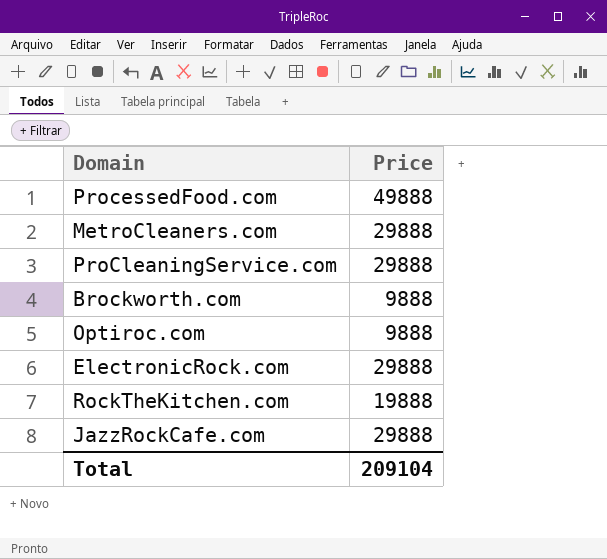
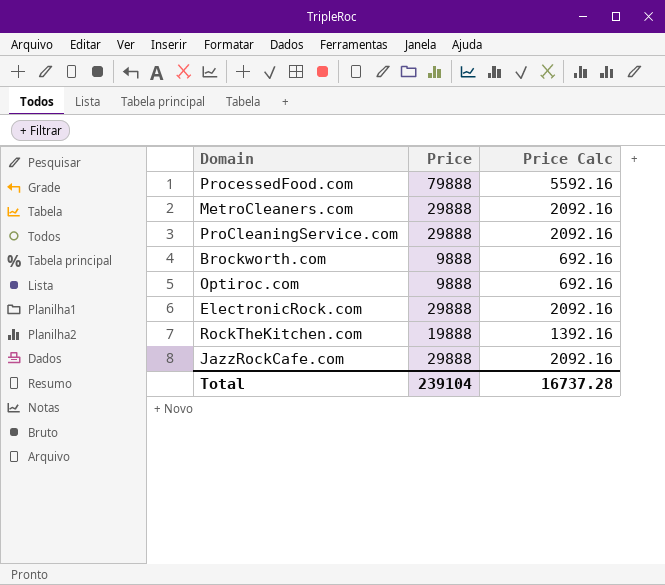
column Price Calc | formula: none -> [Price] * 0.07
ProcessedFood.com | Price: 49888 -> 79888
Total | Price: 209104 -> 239104

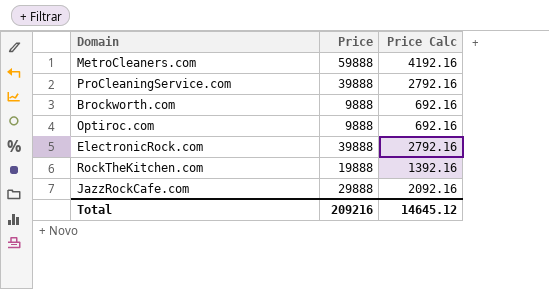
row ProcessedFood.com: 79888 | 5592.16 -> none
MetroCleaners.com | Price: 29888 -> 59888
MetroCleaners.com | Price Calc: 2092.16 -> 4192.16
ProCleaningService.com | Price: 29888 -> 39888
ProCleaningService.com | Price Calc: 2092.16 -> 2792.16
ElectronicRock.com | Price: 29888 -> 39888
ElectronicRock.com | Price Calc: 2092.16 -> 2792.16
Total | Price: 239104 -> 209216
Total | Price Calc: 16737.28 -> 14645.12

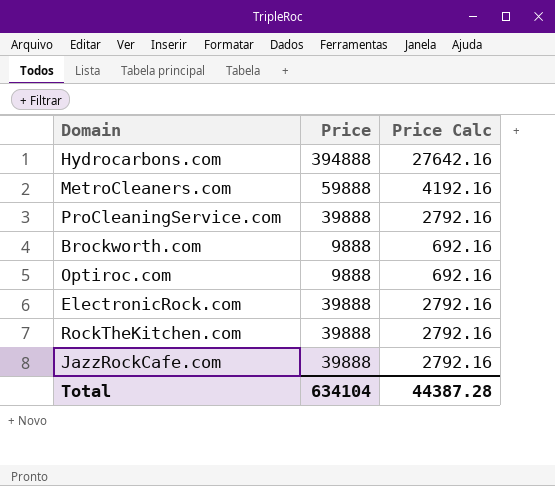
row Hydrocarbons.com: none -> 394888 | 27642.16
RockTheKitchen.com | Price: 19888 -> 39888
RockTheKitchen.com | Price Calc: 1392.16 -> 2792.16
JazzRockCafe.com | Price: 29888 -> 39888
JazzRockCafe.com | Price Calc: 2092.16 -> 2792.16
Total | Price: 209216 -> 634104
Total | Price Calc: 14645.12 -> 44387.28

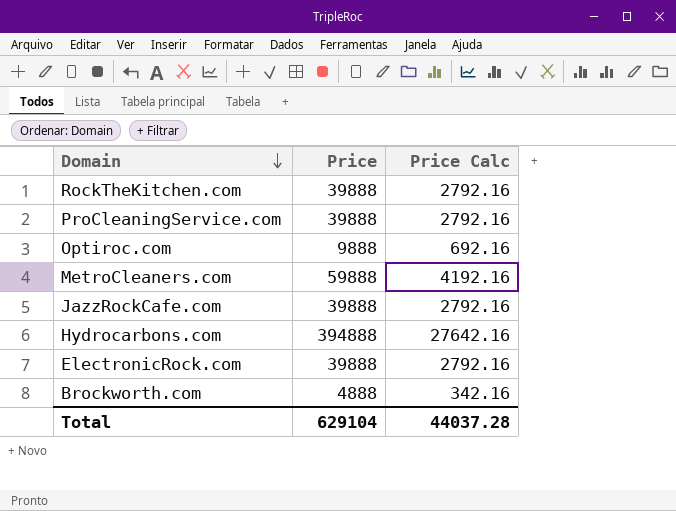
row order: none -> Domain descending
Brockworth.com | Price: 9888 -> 4888
Brockworth.com | Price Calc: 692.16 -> 342.16
Total | Price: 634104 -> 629104
Total | Price Calc: 44387.28 -> 44037.28

